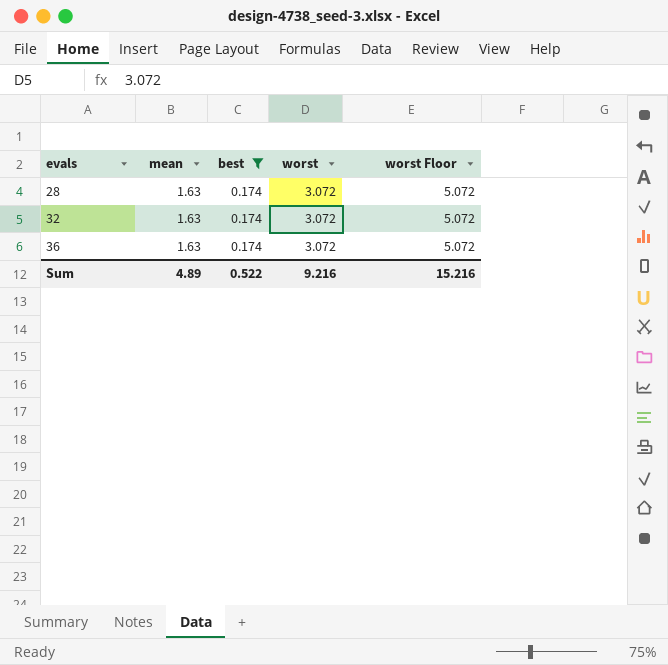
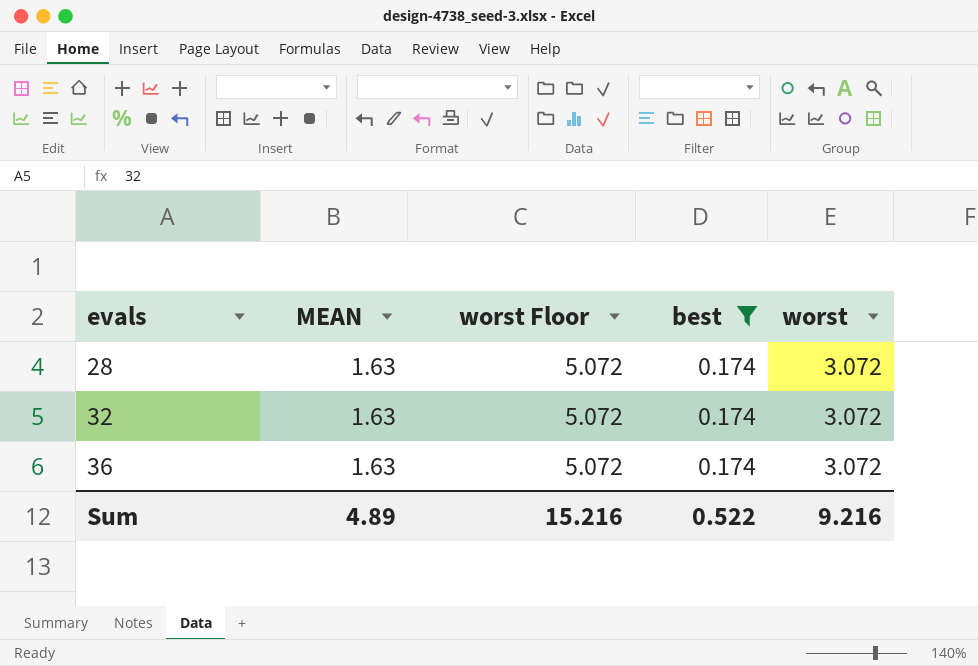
column name: mean -> MEAN
column worst Floor | position: 5 -> 3

